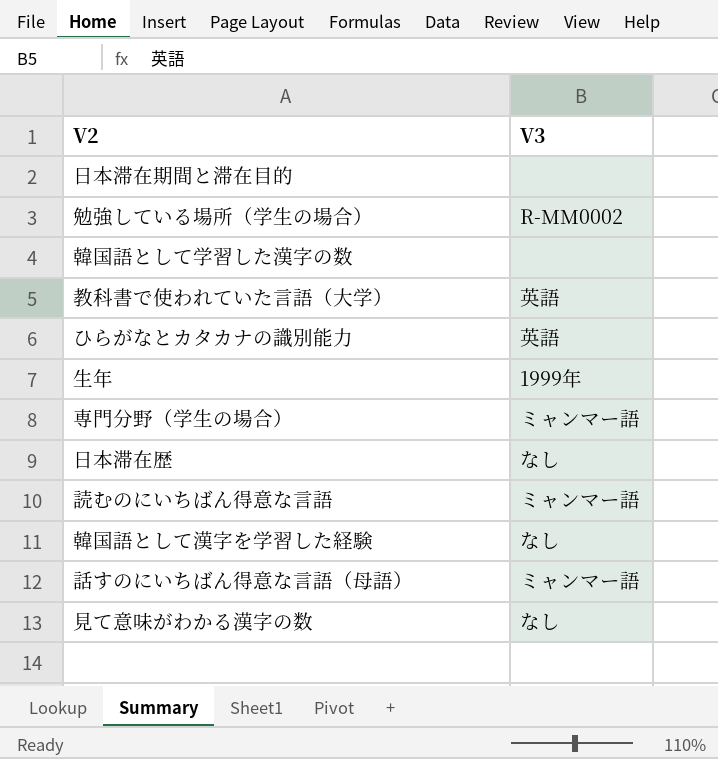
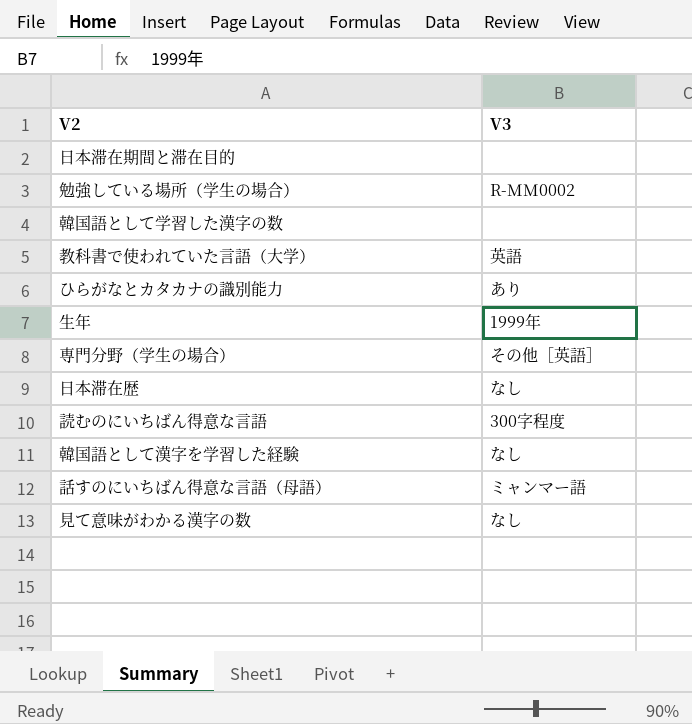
ひらがなとカタカナの識別能力 | V3: 英語 -> あり
専門分野（学生の場合） | V3: ミャンマー語 -> その他［英語］
読むのにいちばん得意な言語 | V3: ミャンマー語 -> 300字程度

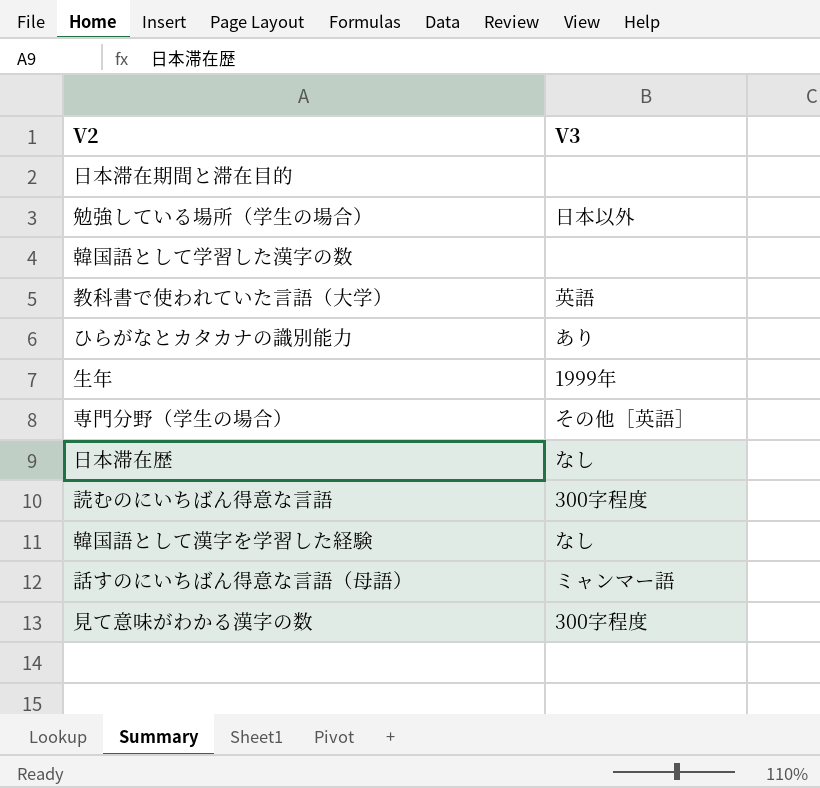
勉強している場所（学生の場合） | V3: R-MM0002 -> 日本以外
見て意味がわかる漢字の数 | V3: なし -> 300字程度

